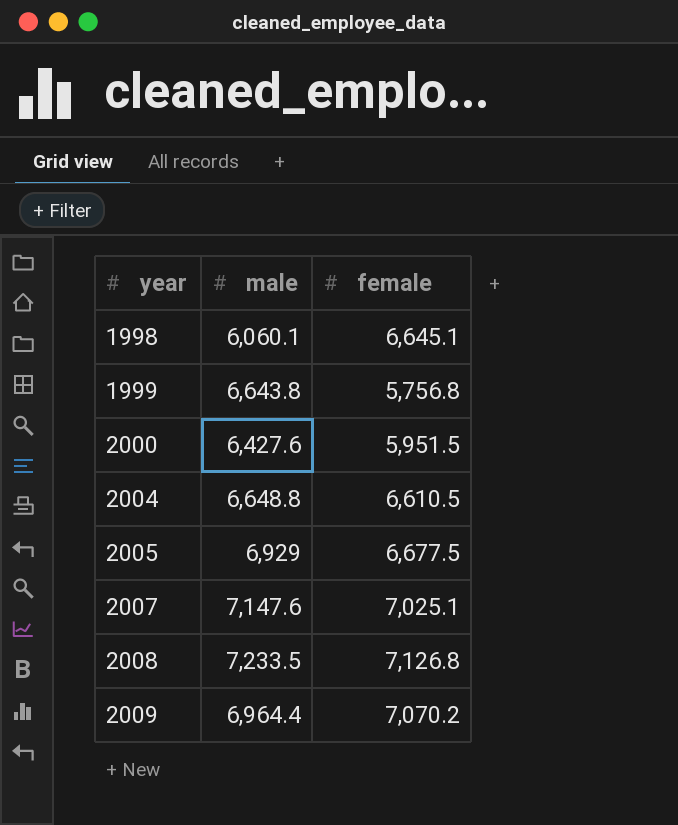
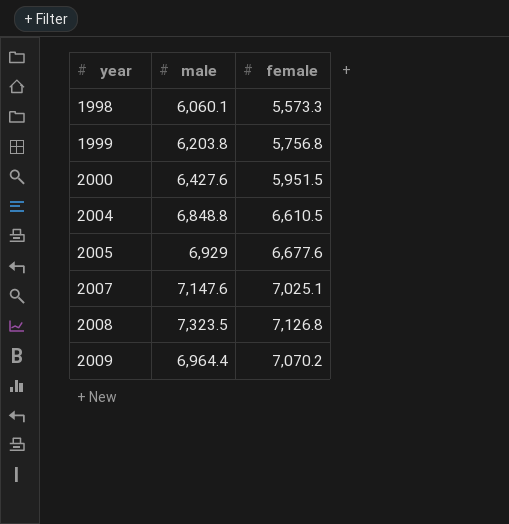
1998 | female: 6,645.1 -> 5,573.3
1999 | male: 6,643.8 -> 6,203.8
2004 | male: 6,648.8 -> 6,848.8
2005 | female: 6,677.5 -> 6,677.6
2008 | male: 7,233.5 -> 7,323.5

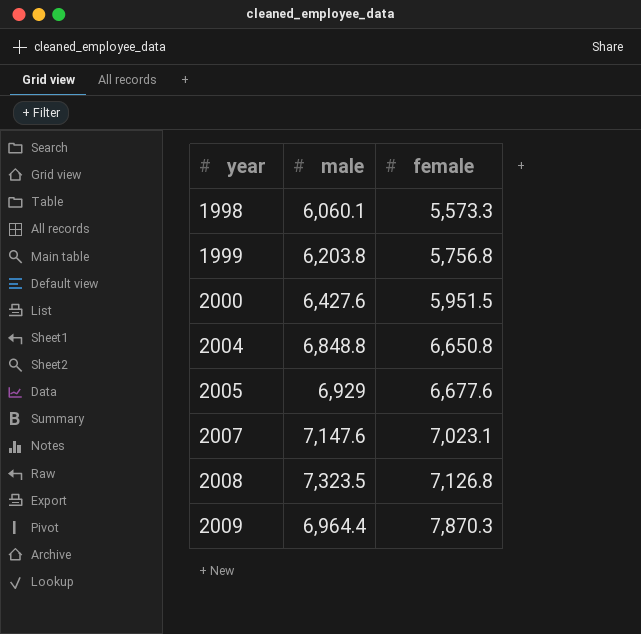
2004 | female: 6,610.5 -> 6,650.8
2007 | female: 7,025.1 -> 7,023.1
2009 | female: 7,070.2 -> 7,870.3

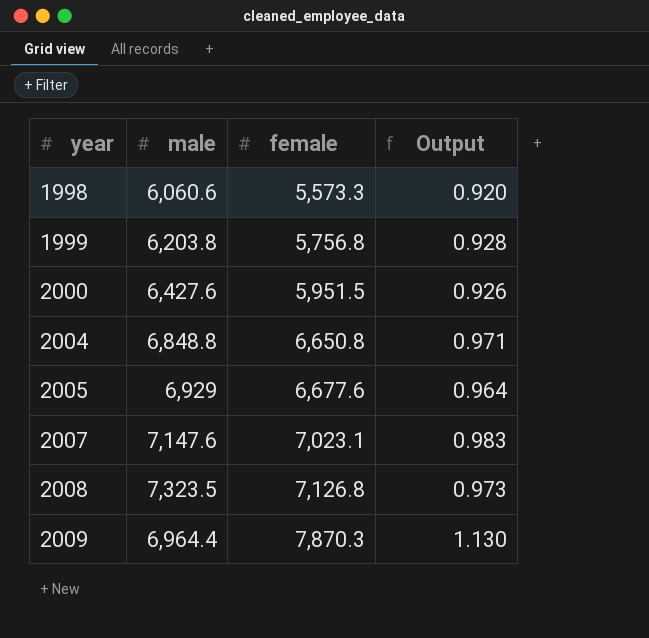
column Output | formula: none -> [female] / [male]
1998 | male: 6,060.1 -> 6,060.6

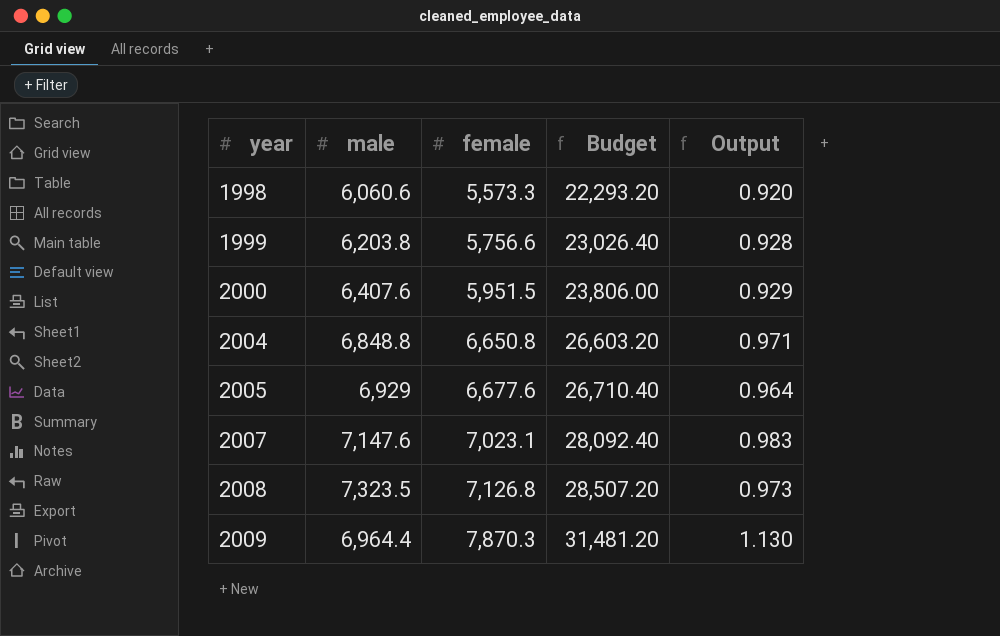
column Budget | formula: none -> [female] * 4
1999 | female: 5,756.8 -> 5,756.6
2000 | male: 6,427.6 -> 6,407.6
2000 | Output: 0.926 -> 0.929

